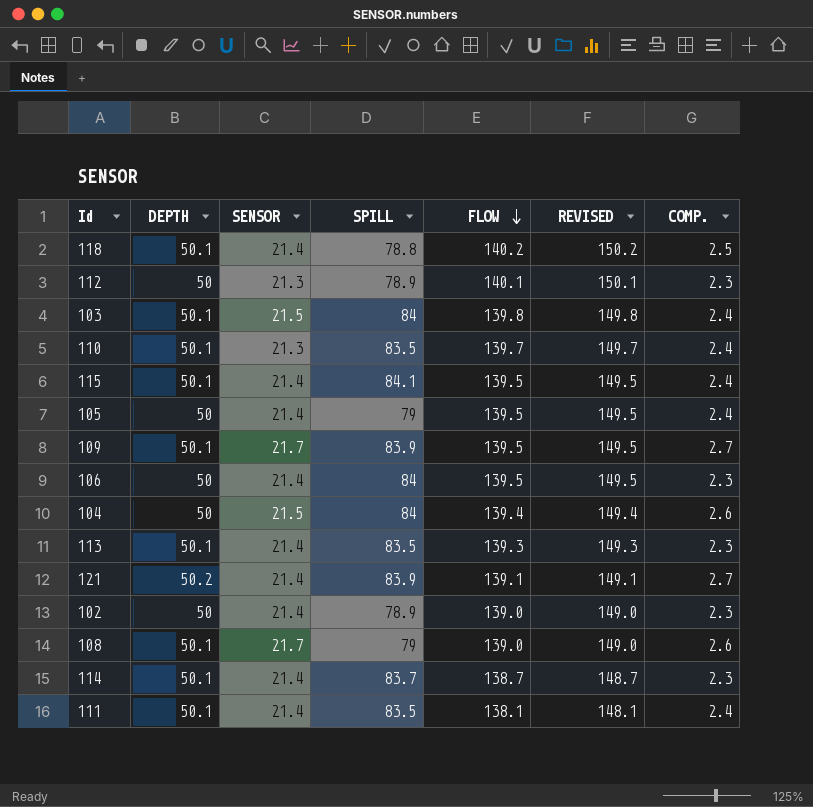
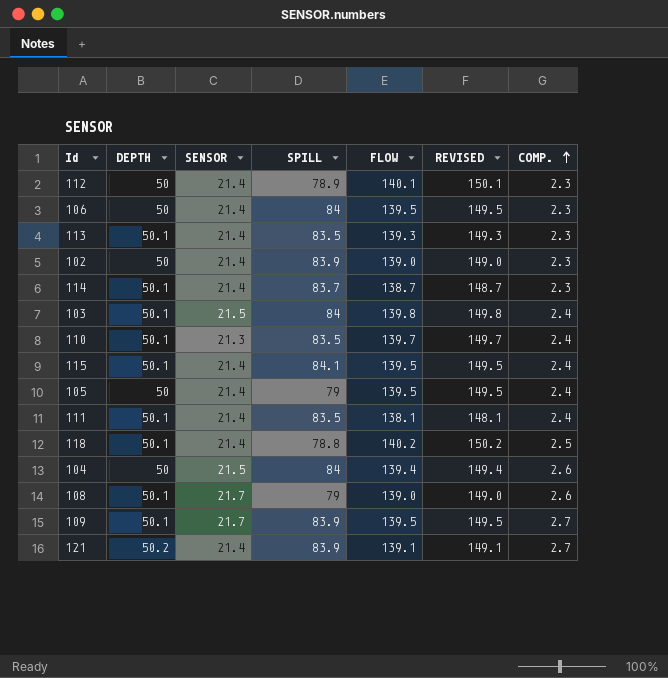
row order: FLOW descending -> COMP. ascending
112 | SENSOR: 21.3 -> 21.4
102 | SPILL: 78.9 -> 83.9

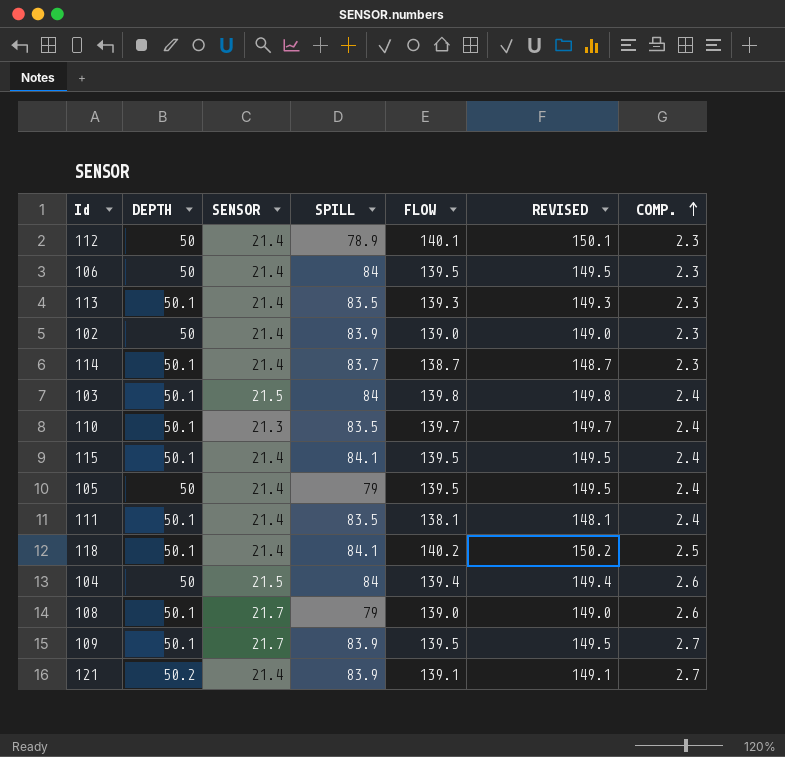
118 | SPILL: 78.8 -> 84.1

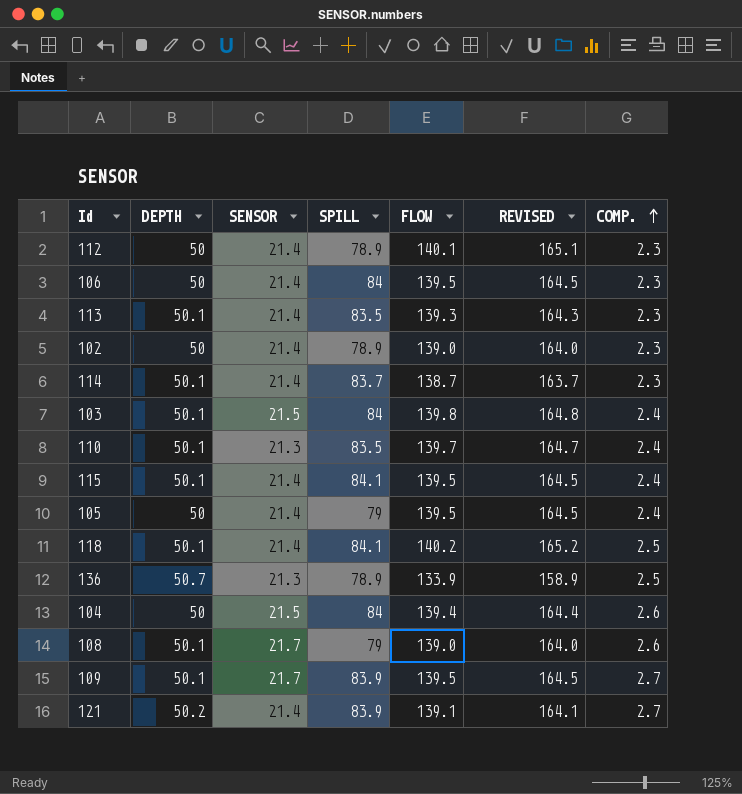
column REVISED | formula: [FLOW] + 10 -> [FLOW] + 25
row 111: 50.1 | 21.4 | 83.5 | 138.1 | 148.1 | 2.4 -> none
102 | SPILL: 83.9 -> 78.9
row 136: none -> 50.7 | 21.3 | 78.9 | 133.9 | 158.9 | 2.5

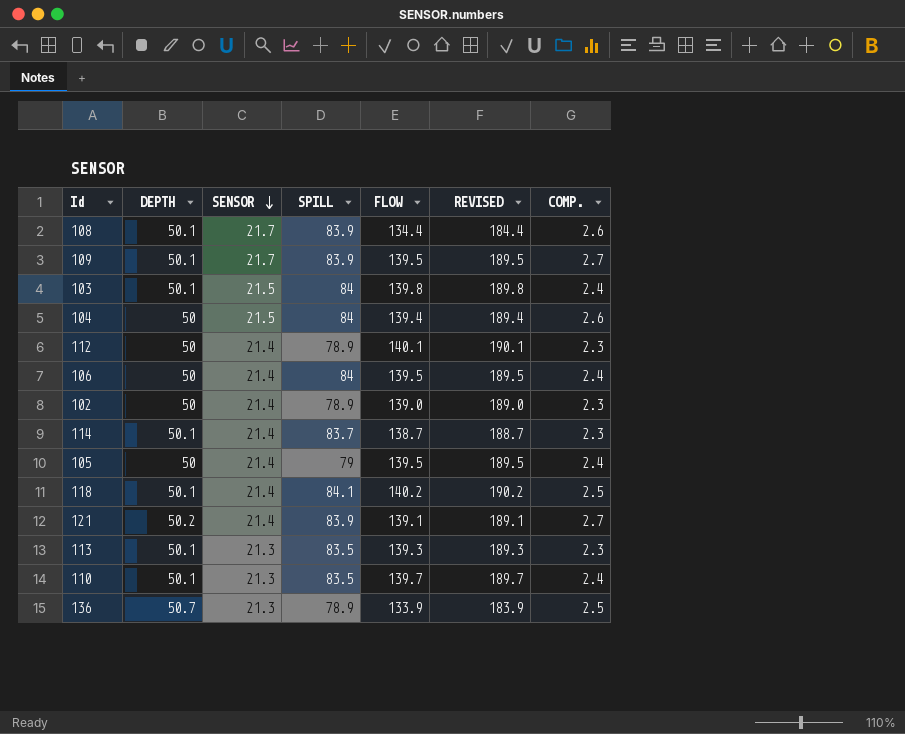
row order: COMP. ascending -> SENSOR descending
column REVISED | formula: [FLOW] + 25 -> [FLOW] + 50
row 115: 50.1 | 21.4 | 84.1 | 139.5 | 164.5 | 2.4 -> none
108 | SPILL: 79 -> 83.9
108 | FLOW: 139.0 -> 134.4
106 | COMP.: 2.3 -> 2.4
113 | SENSOR: 21.4 -> 21.3

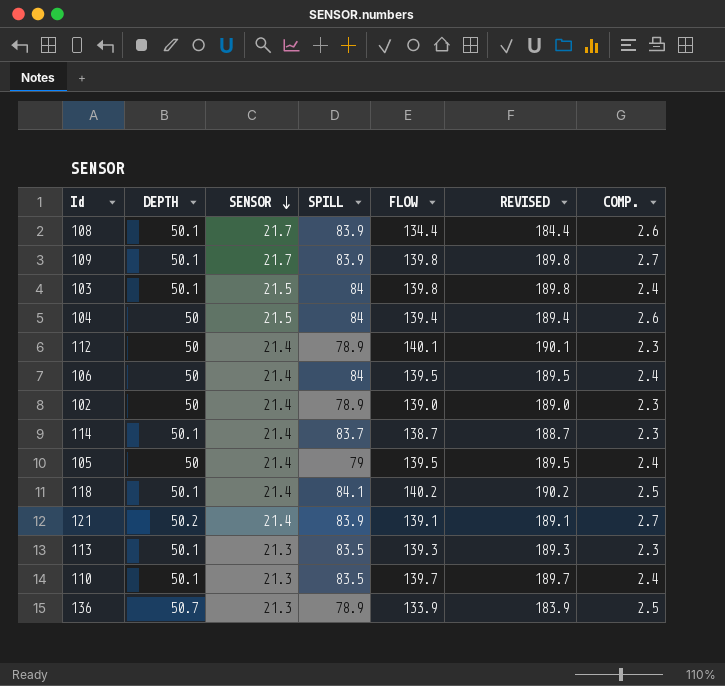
109 | FLOW: 139.5 -> 139.8
109 | REVISED: 189.5 -> 189.8

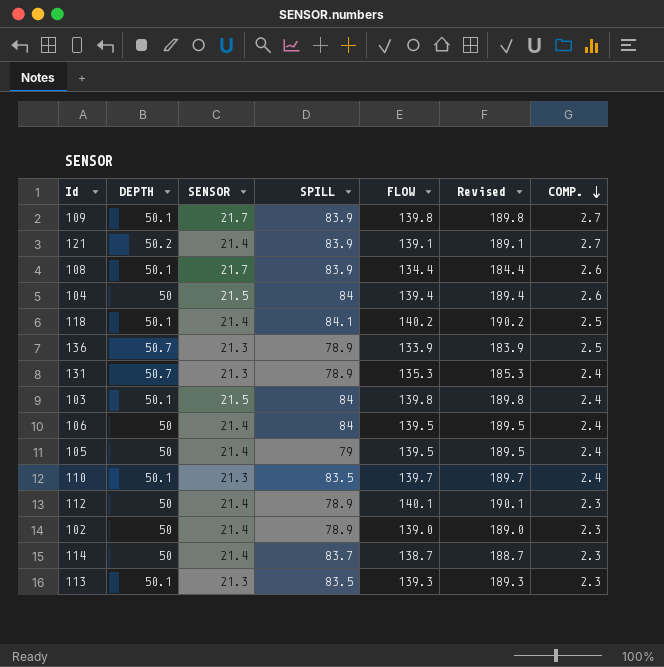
row order: SENSOR descending -> COMP. descending
column name: REVISED -> Revised
row 131: none -> 50.7 | 21.3 | 78.9 | 135.3 | 185.3 | 2.4
114 | DEPTH: 50.1 -> 50

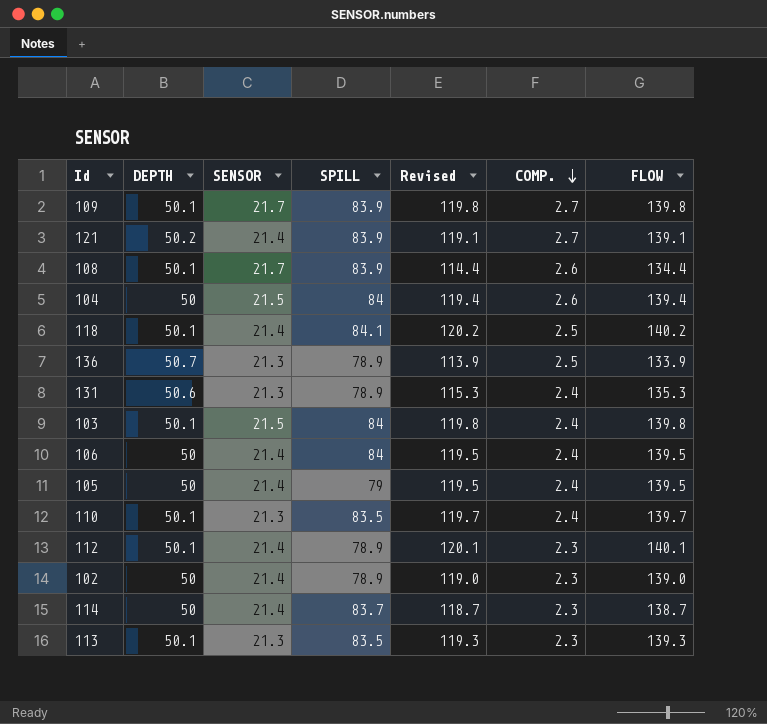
column Revised | formula: [FLOW] + 50 -> [FLOW] - 20
column FLOW | position: 5 -> 7
131 | DEPTH: 50.7 -> 50.6
112 | DEPTH: 50 -> 50.1

